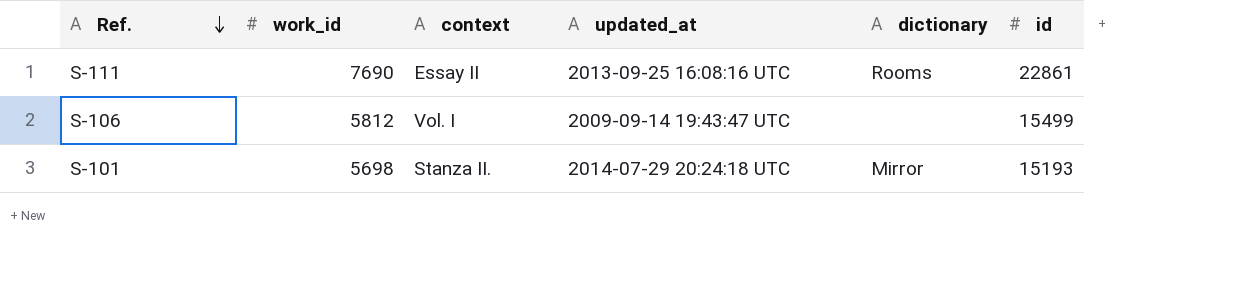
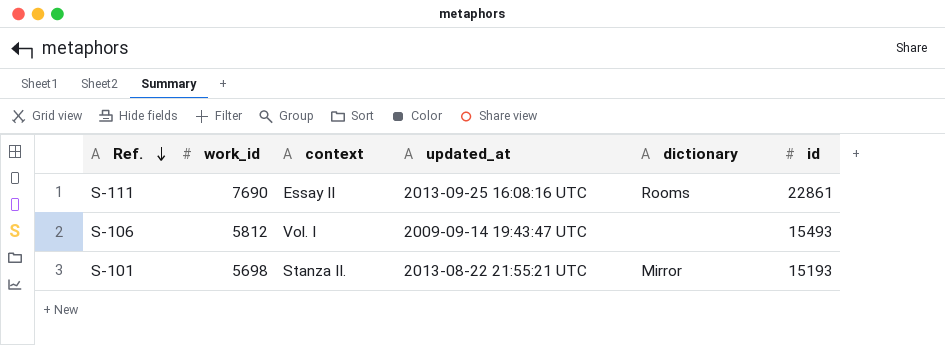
S-106 | id: 15499 -> 15493
S-101 | updated_at: 2014-07-29 20:24:18 UTC -> 2013-08-22 21:55:21 UTC

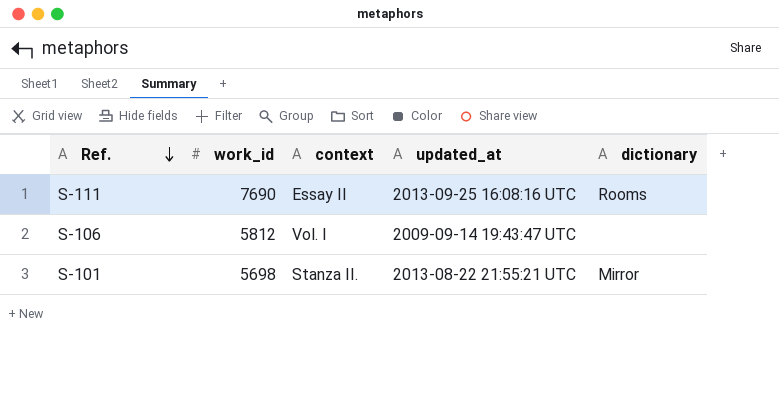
column id | position: 6 -> none

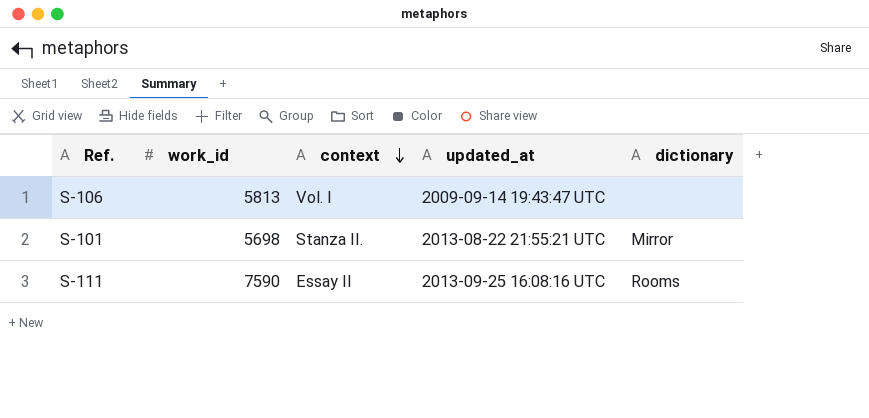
row order: Ref. descending -> context descending
S-106 | work_id: 5812 -> 5813
S-111 | work_id: 7690 -> 7590

